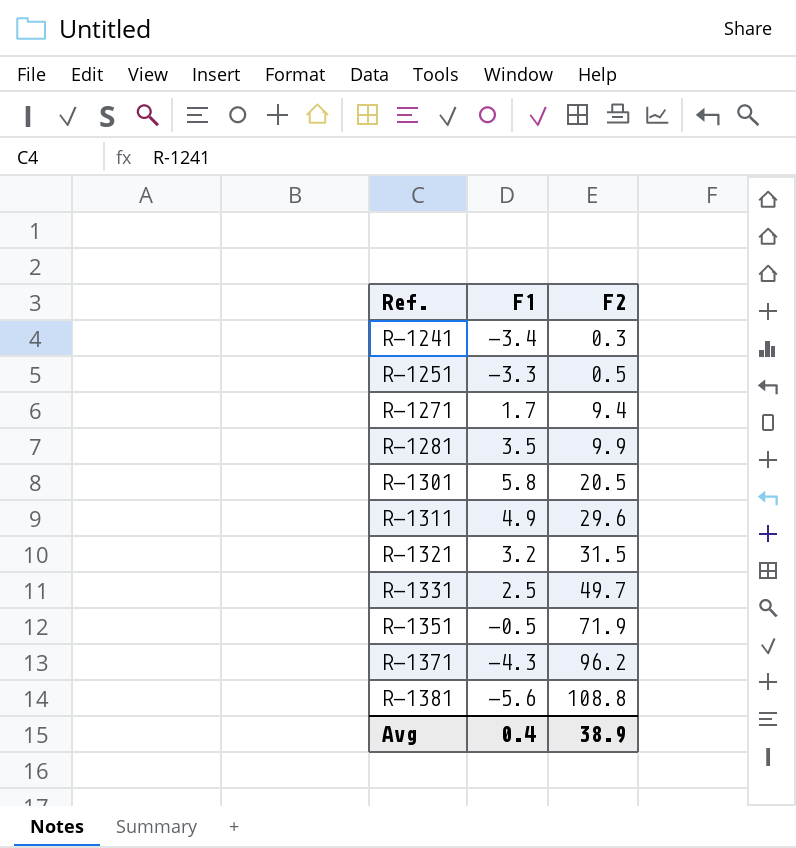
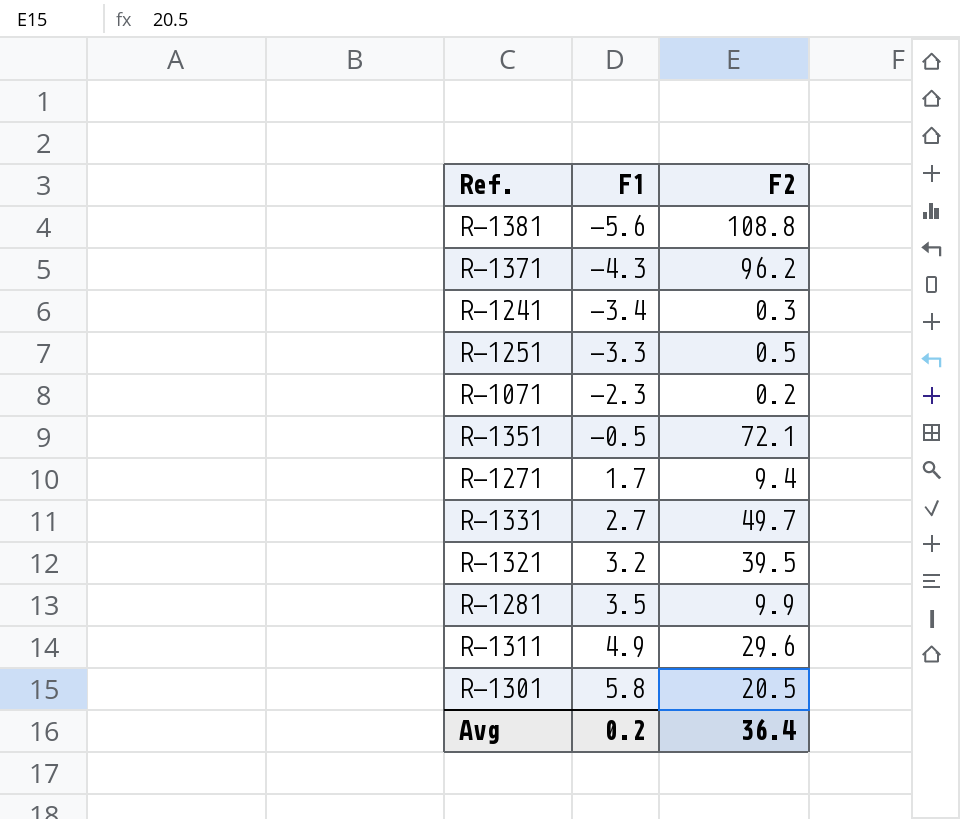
row order: Ref. ascending -> F1 ascending
row R-1071: none -> -2.3 | 0.2
R-1351 | F2: 71.9 -> 72.1
R-1331 | F1: 2.5 -> 2.7
R-1321 | F2: 31.5 -> 39.5
Avg | F1: 0.4 -> 0.2
Avg | F2: 38.9 -> 36.4

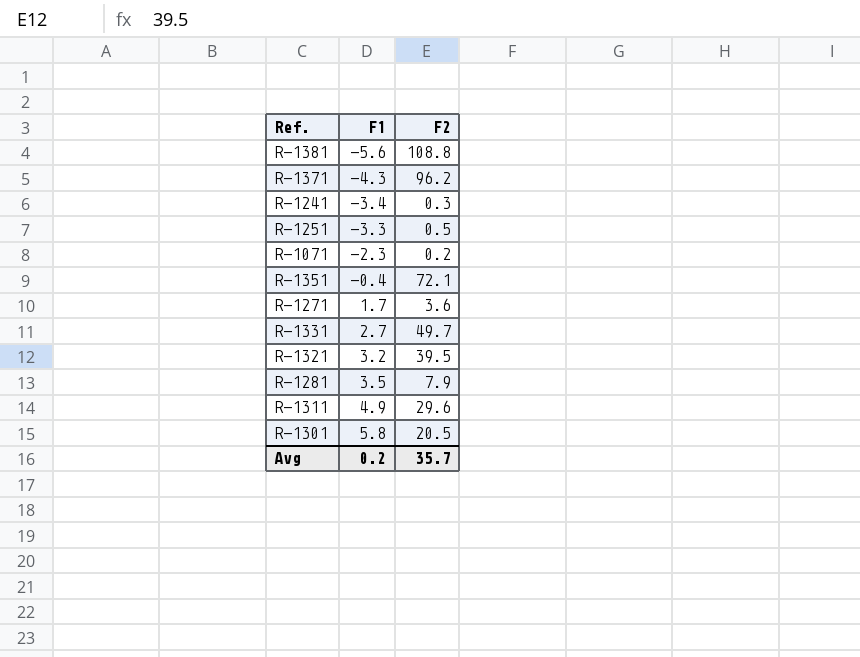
R-1351 | F1: -0.5 -> -0.4
R-1271 | F2: 9.4 -> 3.6
R-1281 | F2: 9.9 -> 7.9
Avg | F2: 36.4 -> 35.7

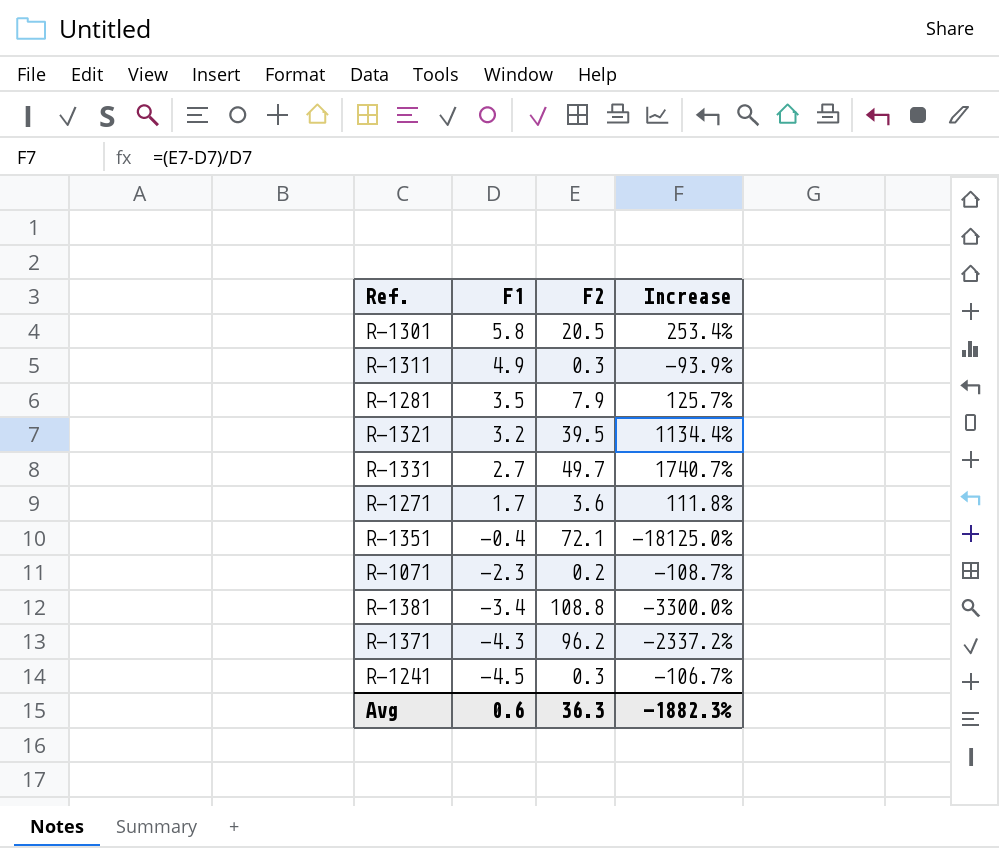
row order: F1 ascending -> F1 descending
column Increase | formula: none -> ([F2] - [F1]) / [F1]
row R-1251: -3.3 | 0.5 -> none
R-1311 | F2: 29.6 -> 0.3
R-1381 | F1: -5.6 -> -3.4
R-1241 | F1: -3.4 -> -4.5
Avg | F1: 0.2 -> 0.6
Avg | F2: 35.7 -> 36.3

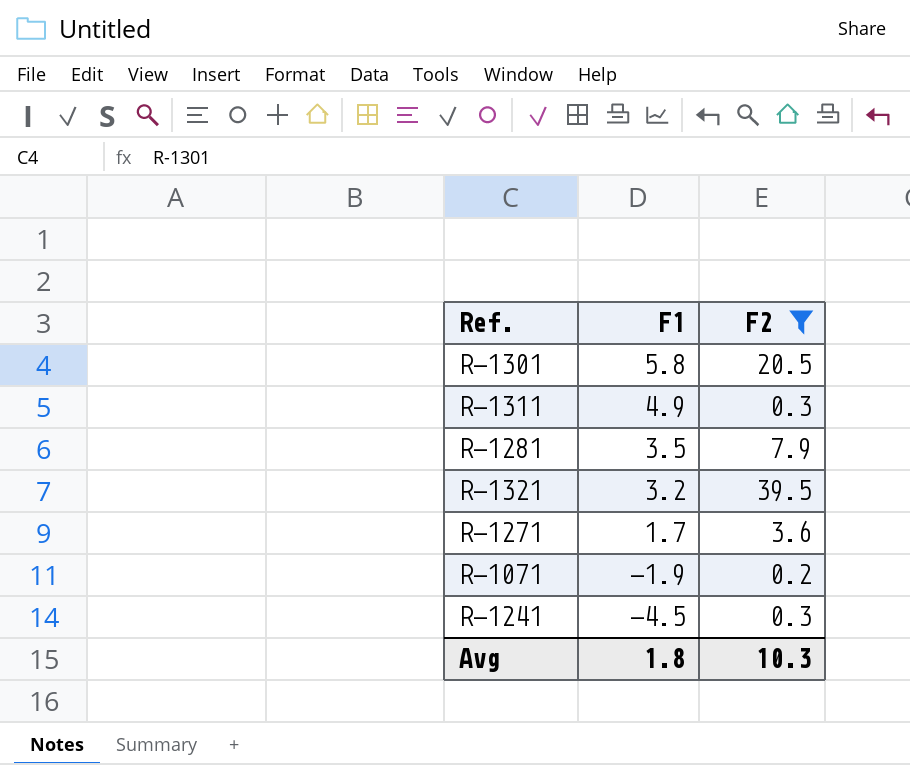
filter: none -> F2 <= 39.5
column Increase | formula: ([F2] - [F1]) / [F1] -> none
R-1071 | F1: -2.3 -> -1.9
Avg | F1: 0.6 -> 1.8
Avg | F2: 36.3 -> 10.3

